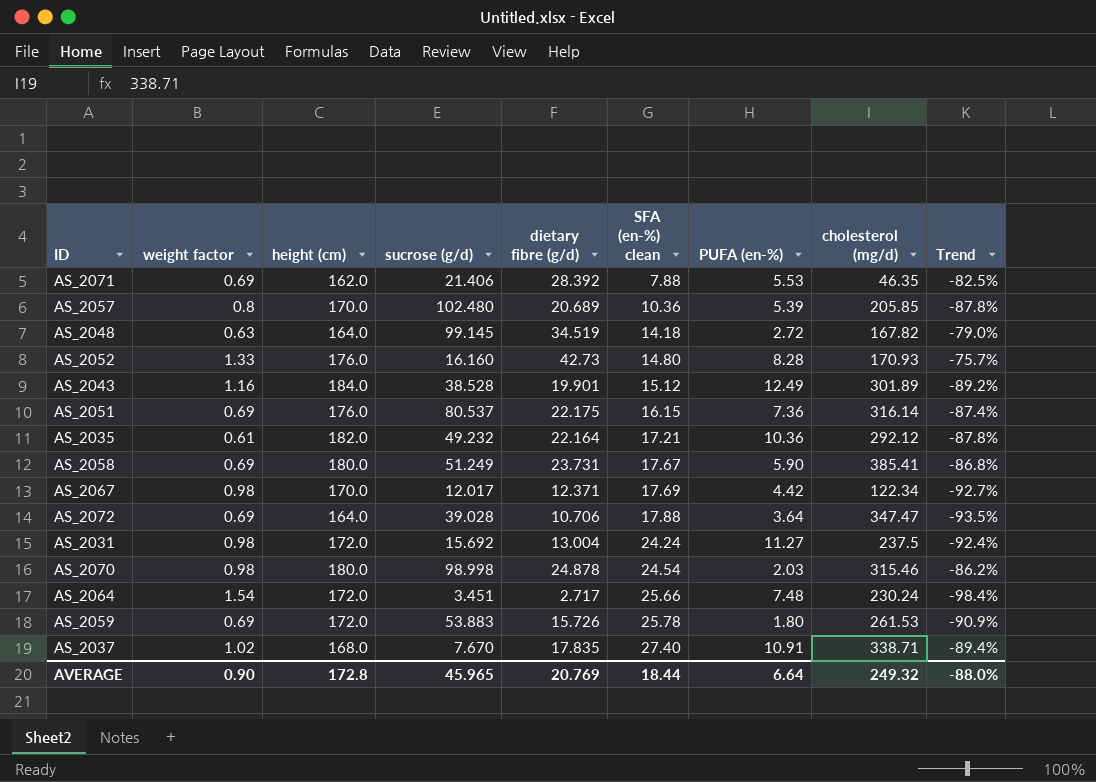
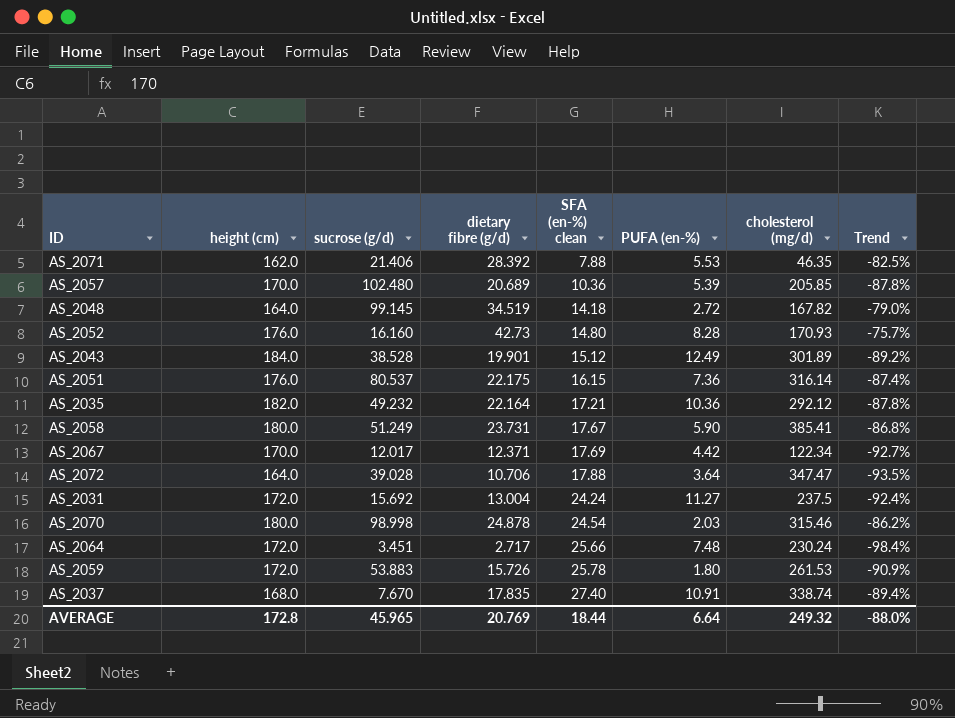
column weight factor | position: 2 -> none
AS_2037 | cholesterol (mg/d): 338.71 -> 338.74

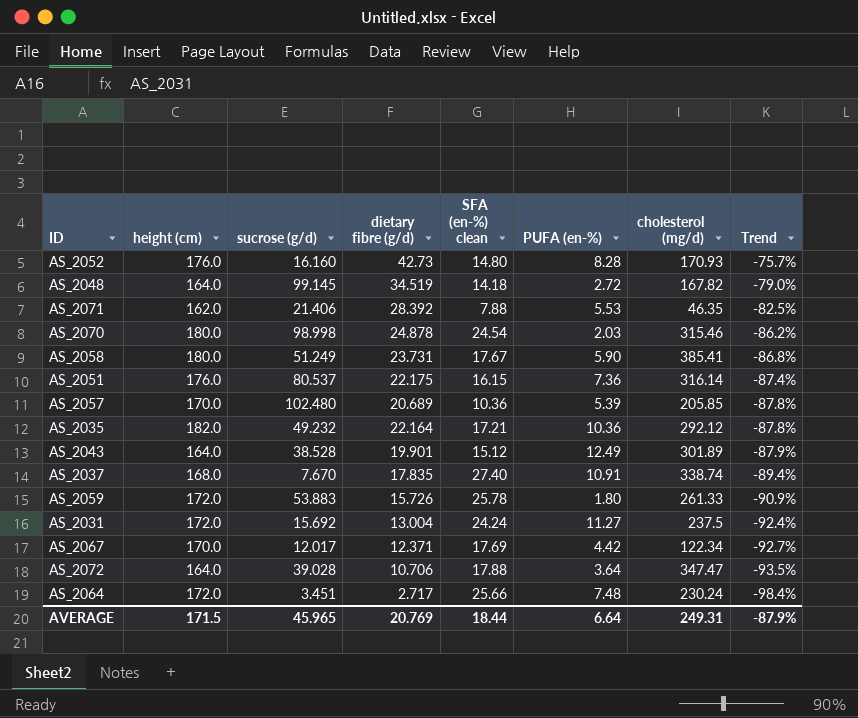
row order: SFA (en-%) clean ascending -> Trend descending
AS_2043 | height (cm): 184.0 -> 164.0
AS_2043 | Trend: -89.2% -> -87.9%
AS_2059 | cholesterol (mg/d): 261.53 -> 261.33
AVERAGE | height (cm): 172.8 -> 171.5
AVERAGE | cholesterol (mg/d): 249.32 -> 249.31
AVERAGE | Trend: -88.0% -> -87.9%

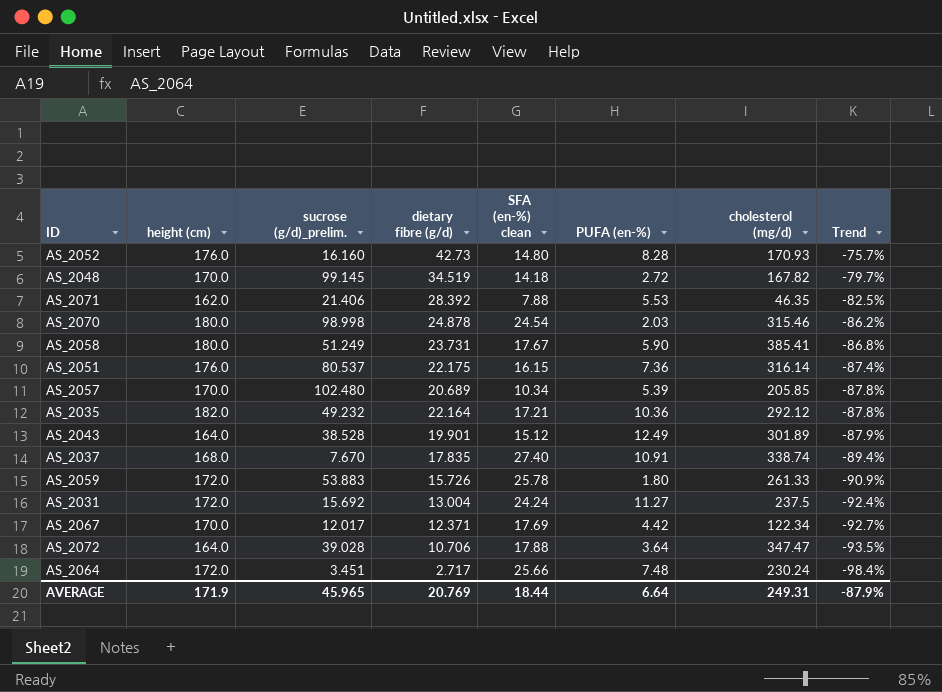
column name: sucrose (g/d) -> sucrose (g/d)_prelim.
AS_2048 | height (cm): 164.0 -> 170.0
AS_2048 | Trend: -79.0% -> -79.7%
AS_2057 | SFA (en-%) clean: 10.36 -> 10.34
AVERAGE | height (cm): 171.5 -> 171.9

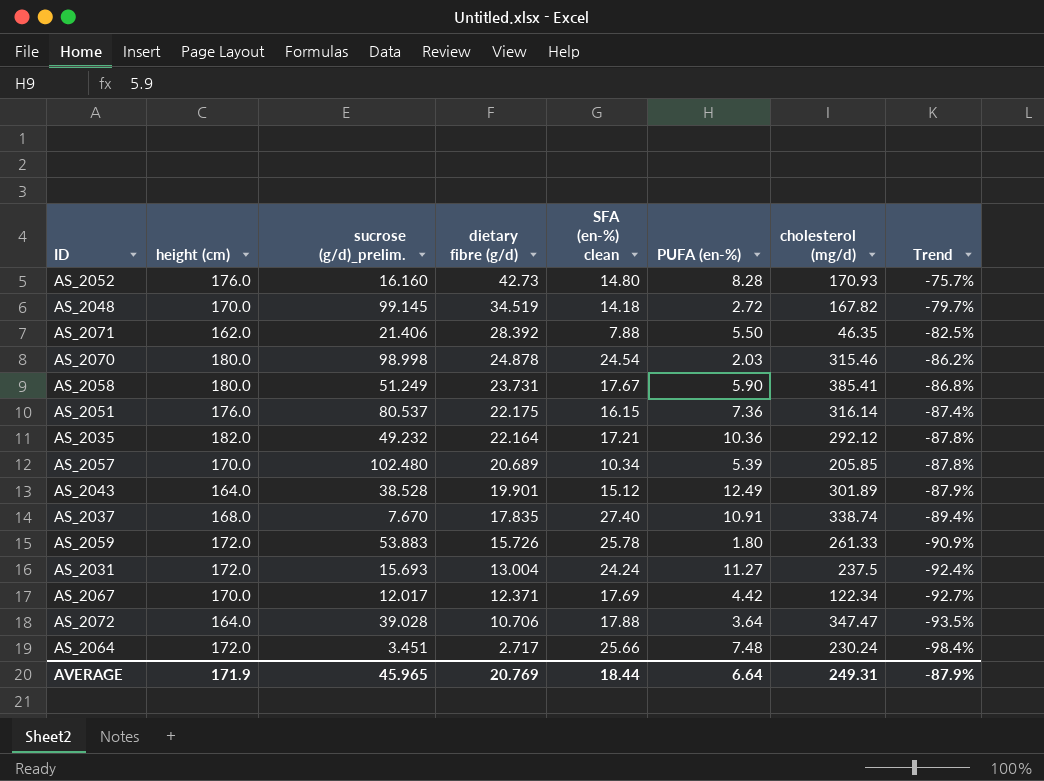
row order: Trend descending -> dietary fibre (g/d) descending
AS_2071 | PUFA (en-%): 5.53 -> 5.50
AS_2031 | sucrose (g/d)_prelim.: 15.692 -> 15.693

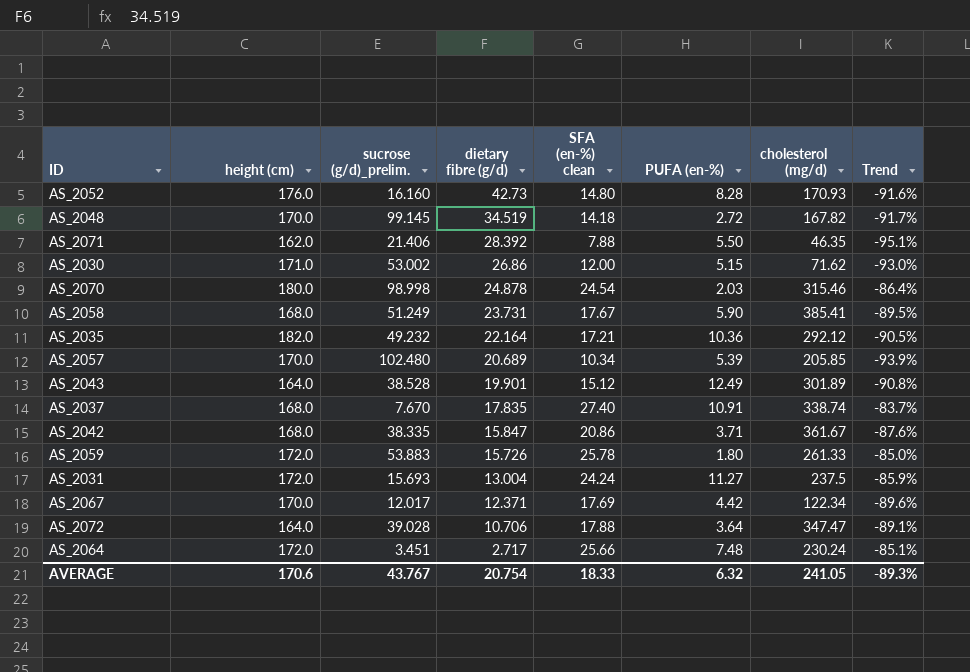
column Trend | formula: ([dietary fibre (g/d)] - [height (cm)]) / [height (cm)] -> ([SFA (en-%) clean] - [height (cm)]) / [height (cm)]
row AS_2051: 176.0 | 80.537 | 22.175 | 16.15 | 7.36 | 316.14 | -87.4% -> none
row AS_2030: none -> 171.0 | 53.002 | 26.86 | 12.00 | 5.15 | 71.62 | -93.0%
AS_2058 | height (cm): 180.0 -> 168.0
row AS_2042: none -> 168.0 | 38.335 | 15.847 | 20.86 | 3.71 | 361.67 | -87.6%
AVERAGE | height (cm): 171.9 -> 170.6
AVERAGE | sucrose (g/d)_prelim.: 45.965 -> 43.767
AVERAGE | dietary fibre (g/d): 20.769 -> 20.754
AVERAGE | SFA (en-%) clean: 18.44 -> 18.33
AVERAGE | PUFA (en-%): 6.64 -> 6.32
AVERAGE | cholesterol (mg/d): 249.31 -> 241.05
AVERAGE | Trend: -87.9% -> -89.3%

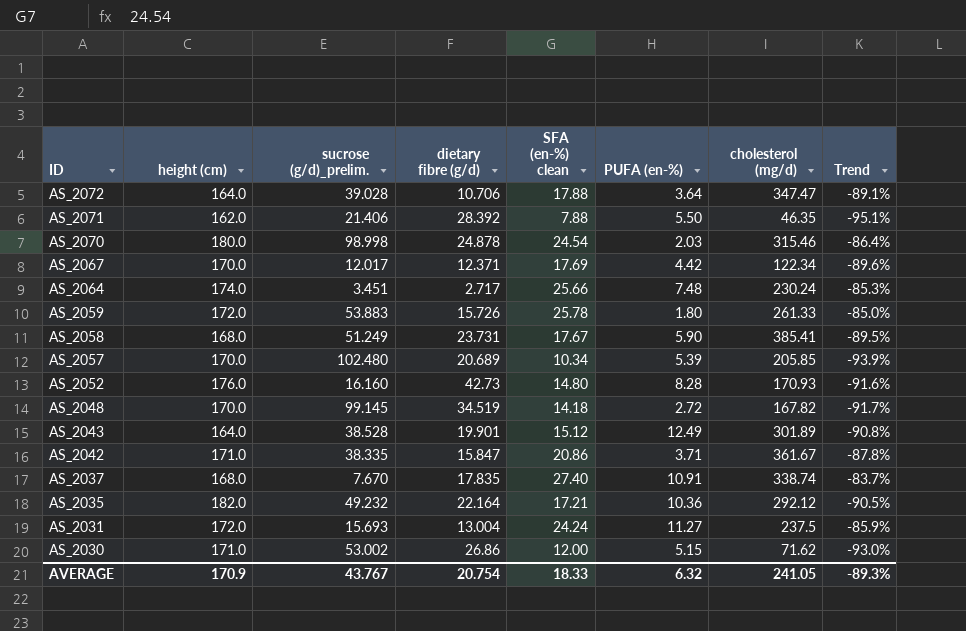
row order: dietary fibre (g/d) descending -> ID descending
AS_2064 | height (cm): 172.0 -> 174.0
AS_2064 | Trend: -85.1% -> -85.3%
AS_2042 | height (cm): 168.0 -> 171.0
AS_2042 | Trend: -87.6% -> -87.8%
AVERAGE | height (cm): 170.6 -> 170.9

